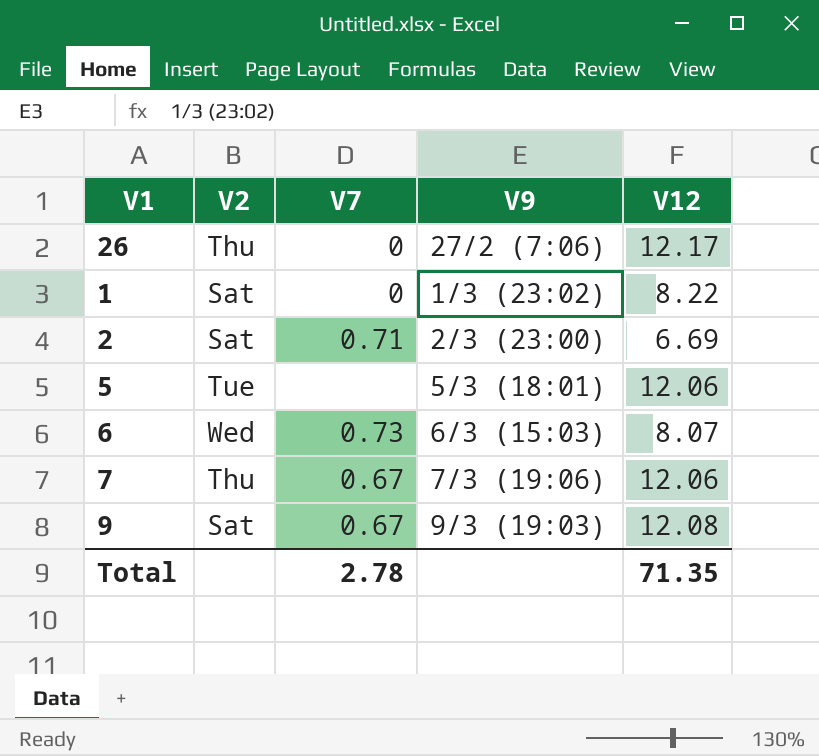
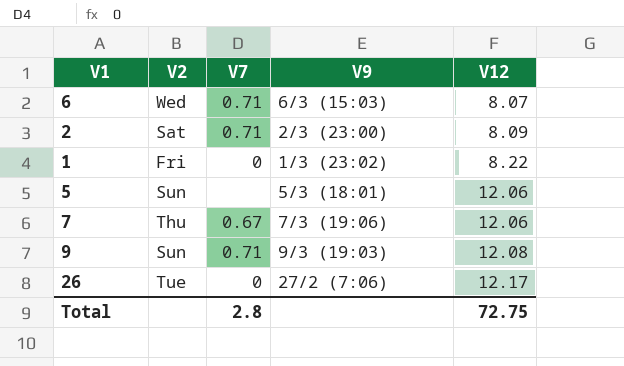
row order: none -> V12 ascending
6 | V7: 0.73 -> 0.71
2 | V12: 6.69 -> 8.09
1 | V2: Sat -> Fri
5 | V2: Tue -> Sun
9 | V2: Sat -> Sun
9 | V7: 0.67 -> 0.71
26 | V2: Thu -> Tue
Total | V7: 2.78 -> 2.8
Total | V12: 71.35 -> 72.75

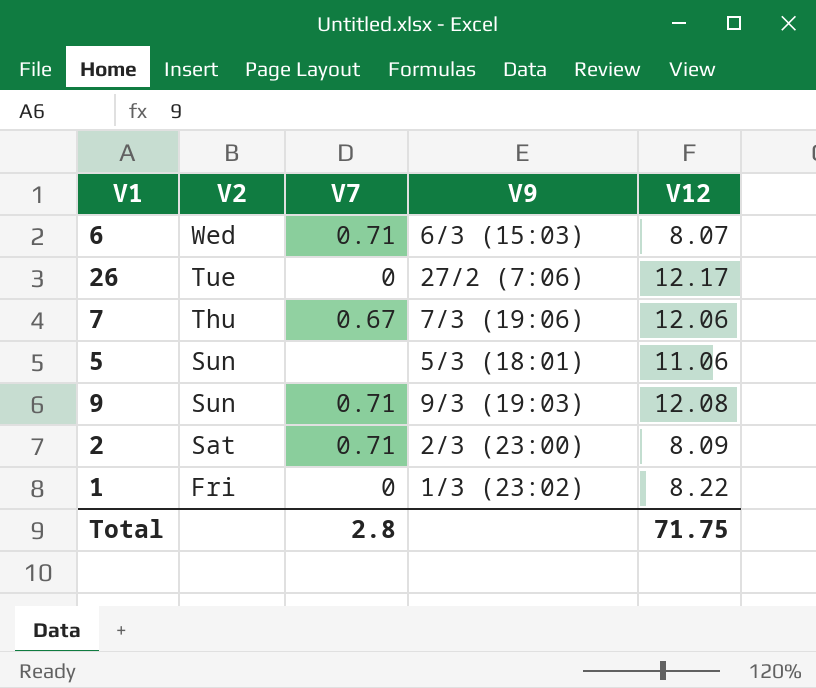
row order: V12 ascending -> V2 descending
5 | V12: 12.06 -> 11.06
Total | V12: 72.75 -> 71.75

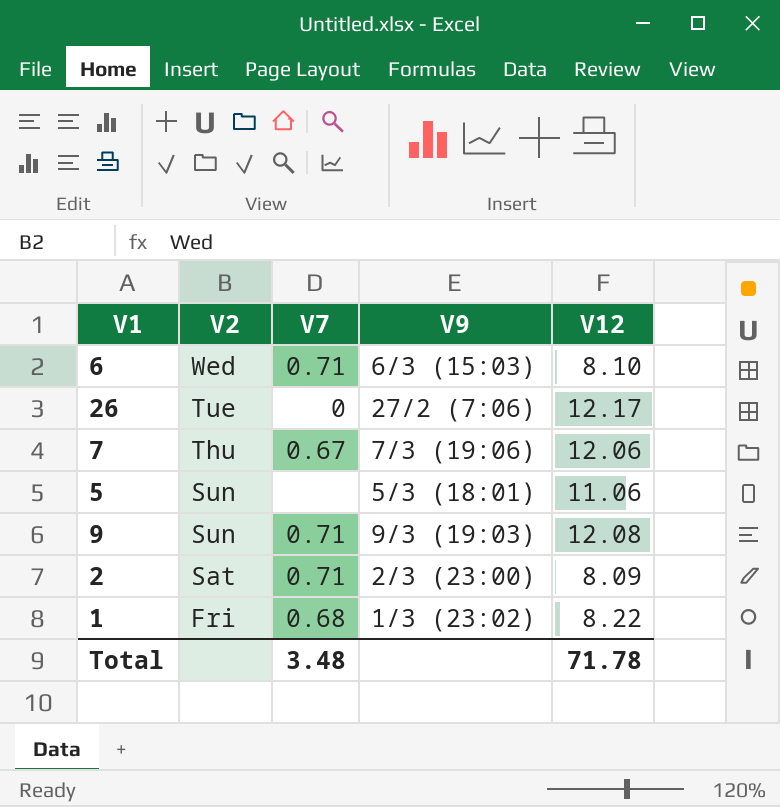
6 | V12: 8.07 -> 8.10
1 | V7: 0 -> 0.68
Total | V7: 2.8 -> 3.48
Total | V12: 71.75 -> 71.78

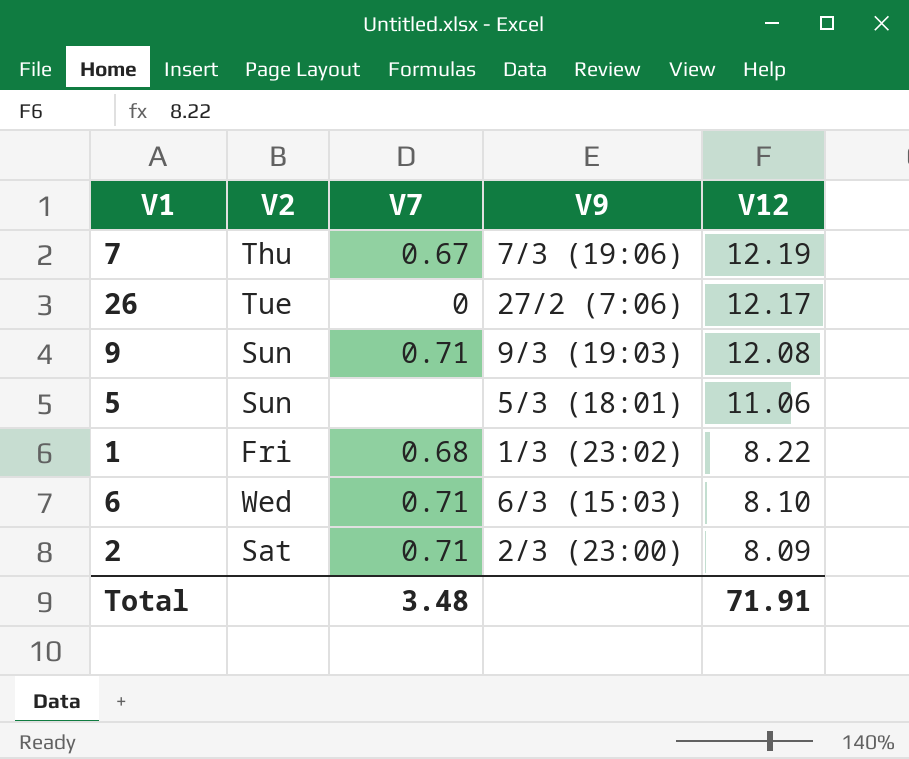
row order: V2 descending -> V12 descending
7 | V12: 12.06 -> 12.19
Total | V12: 71.78 -> 71.91

